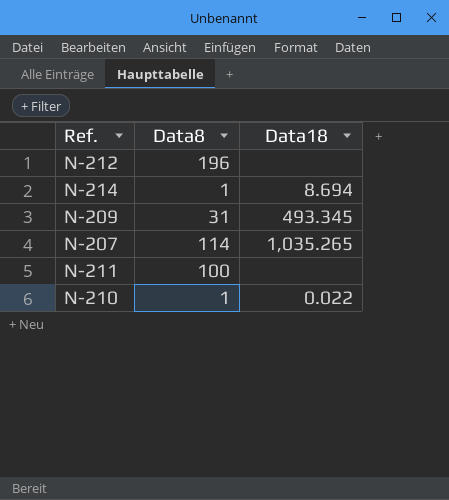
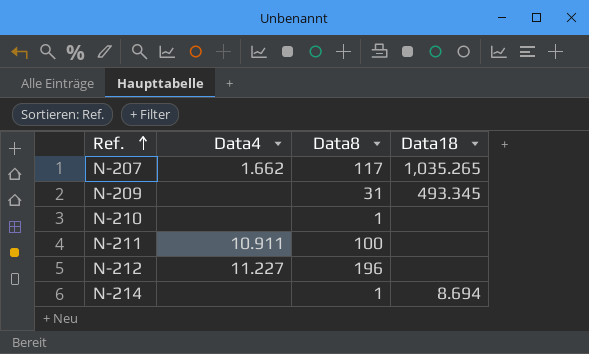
row order: none -> Ref. ascending
column Data4 | position: none -> 2
N-207 | Data8: 114 -> 117
N-210 | Data18: 0.022 -> none

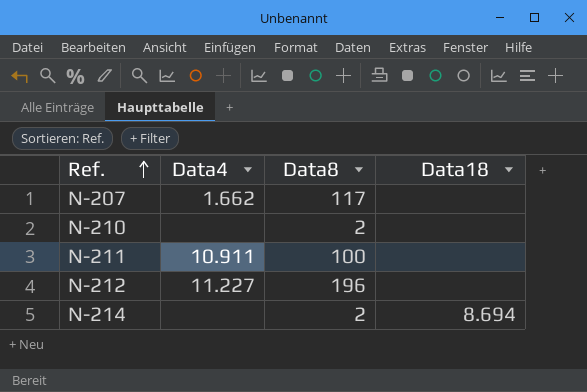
row N-209: none | 31 | 493.345 -> none
N-207 | Data18: 1,035.265 -> none
N-210 | Data8: 1 -> 2
N-214 | Data8: 1 -> 2

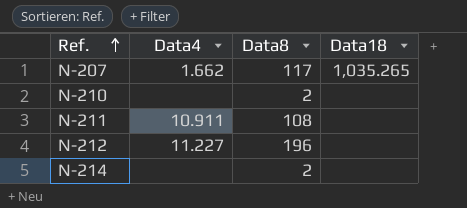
N-207 | Data18: none -> 1,035.265
N-211 | Data8: 100 -> 108
N-214 | Data18: 8.694 -> none

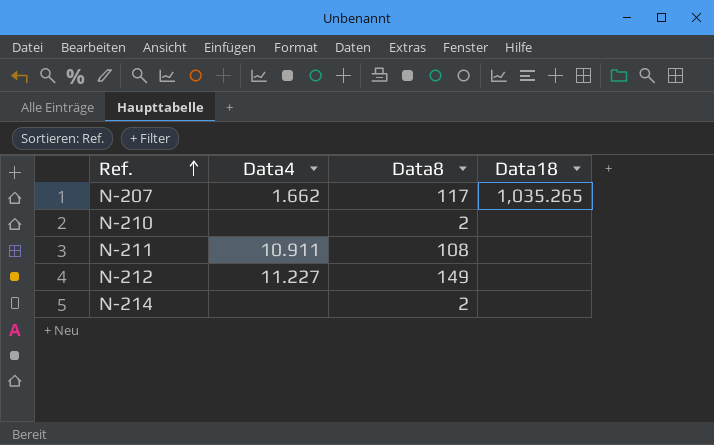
N-212 | Data8: 196 -> 149

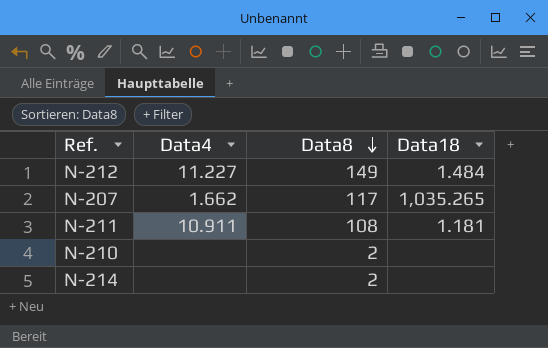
row order: Ref. ascending -> Data8 descending
N-212 | Data18: none -> 1.484
N-211 | Data18: none -> 1.181

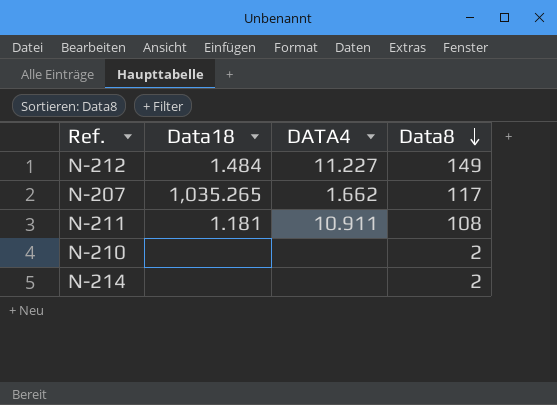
column Data18 | position: 4 -> 2
column name: Data4 -> DATA4

